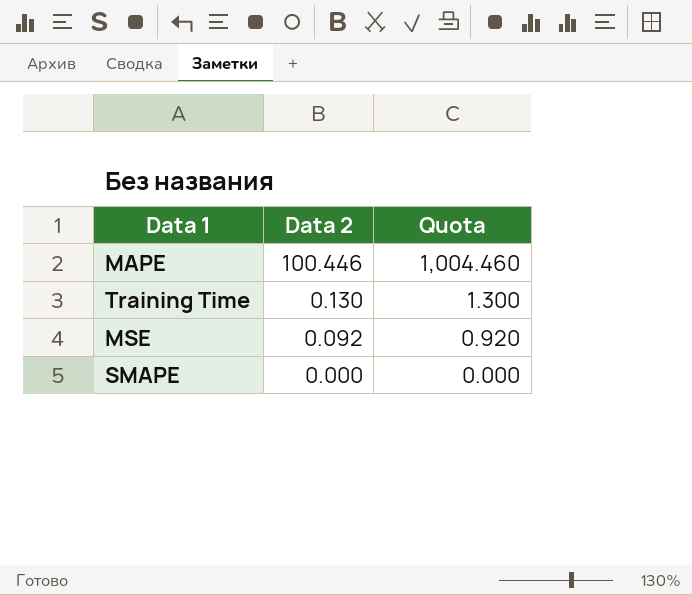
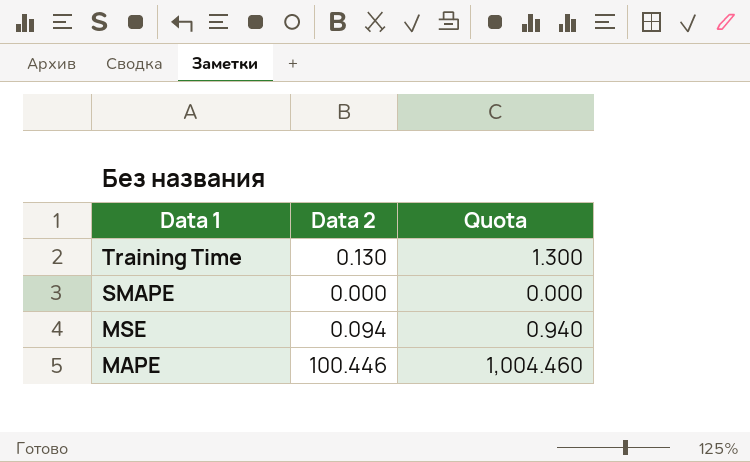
row order: Data 2 descending -> Data 1 descending
MSE | Data 2: 0.092 -> 0.094
MSE | Quota: 0.920 -> 0.940

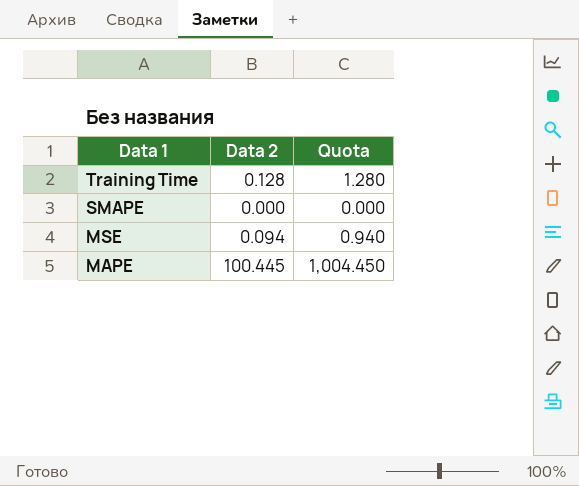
Training Time | Data 2: 0.130 -> 0.128
Training Time | Quota: 1.300 -> 1.280
MAPE | Data 2: 100.446 -> 100.445
MAPE | Quota: 1,004.460 -> 1,004.450

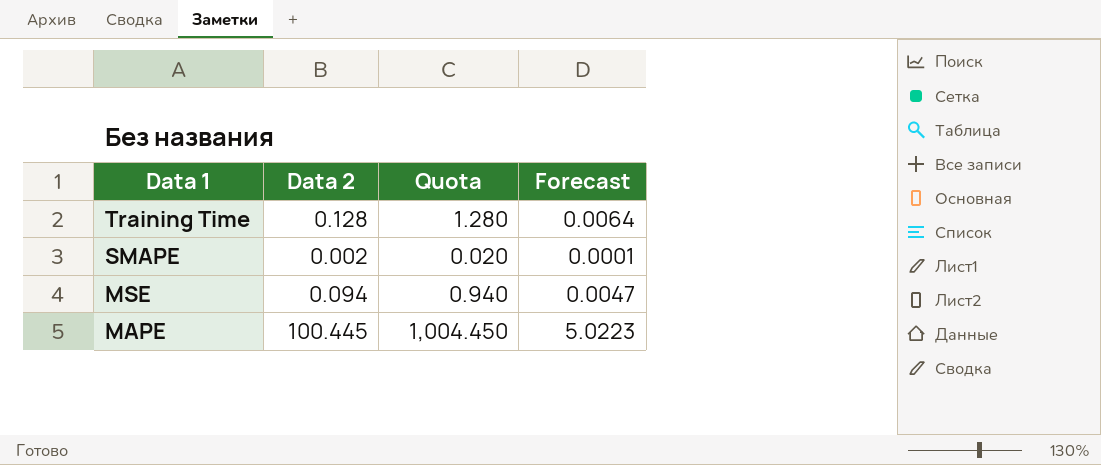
column Forecast | formula: none -> [Data 2] * 0.05
SMAPE | Data 2: 0.000 -> 0.002
SMAPE | Quota: 0.000 -> 0.020

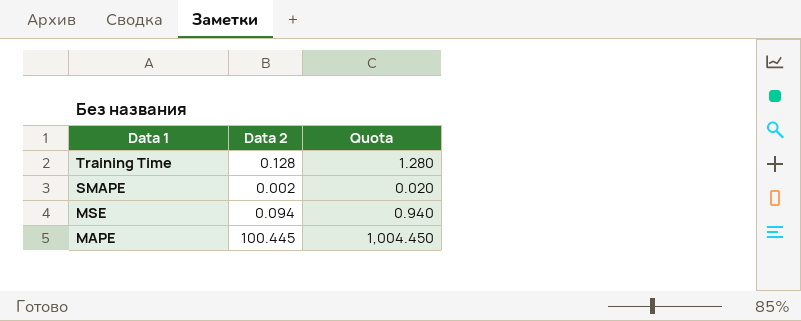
column Forecast | formula: [Data 2] * 0.05 -> none

